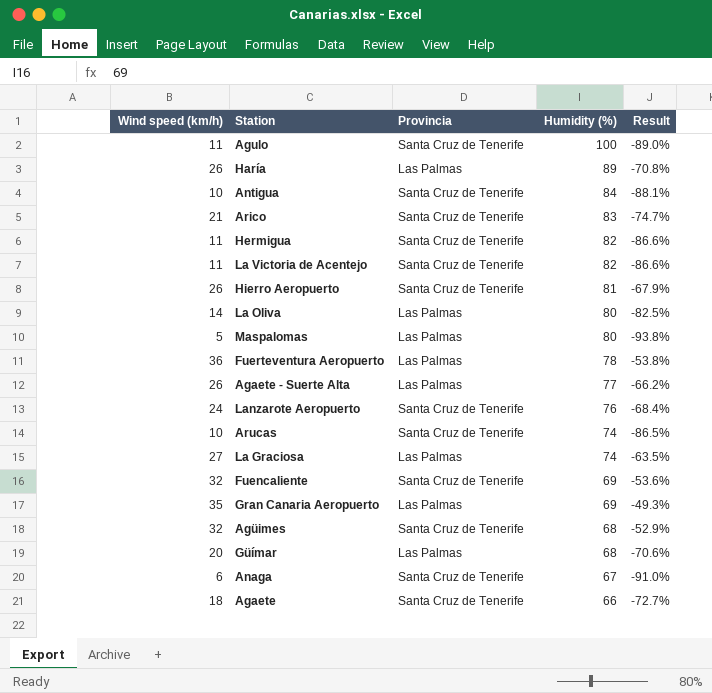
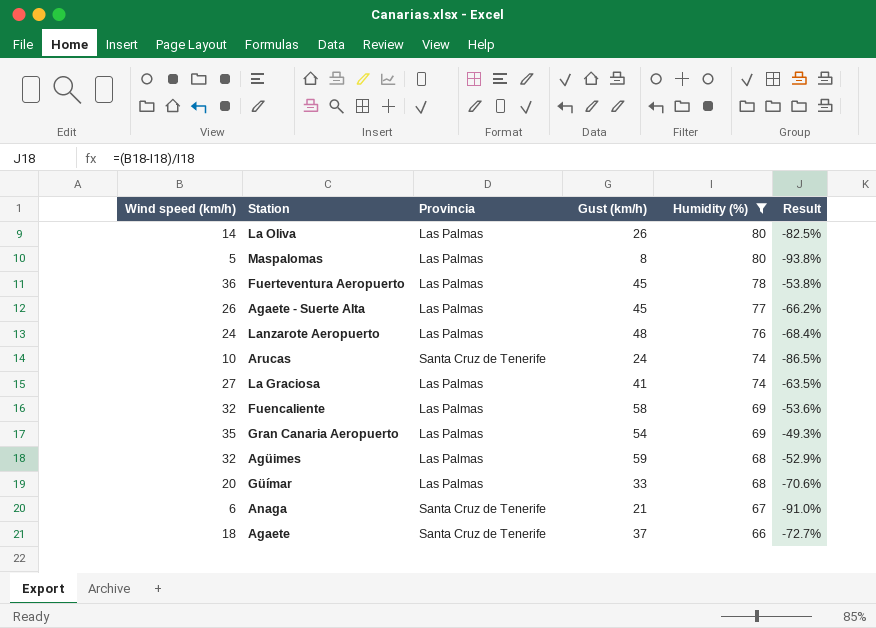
filter: none -> Humidity (%) <= 80
column Gust (km/h) | position: none -> 4
Lanzarote Aeropuerto | Provincia: Santa Cruz de Tenerife -> Las Palmas
Fuencaliente | Provincia: Santa Cruz de Tenerife -> Las Palmas
Agüimes | Provincia: Santa Cruz de Tenerife -> Las Palmas

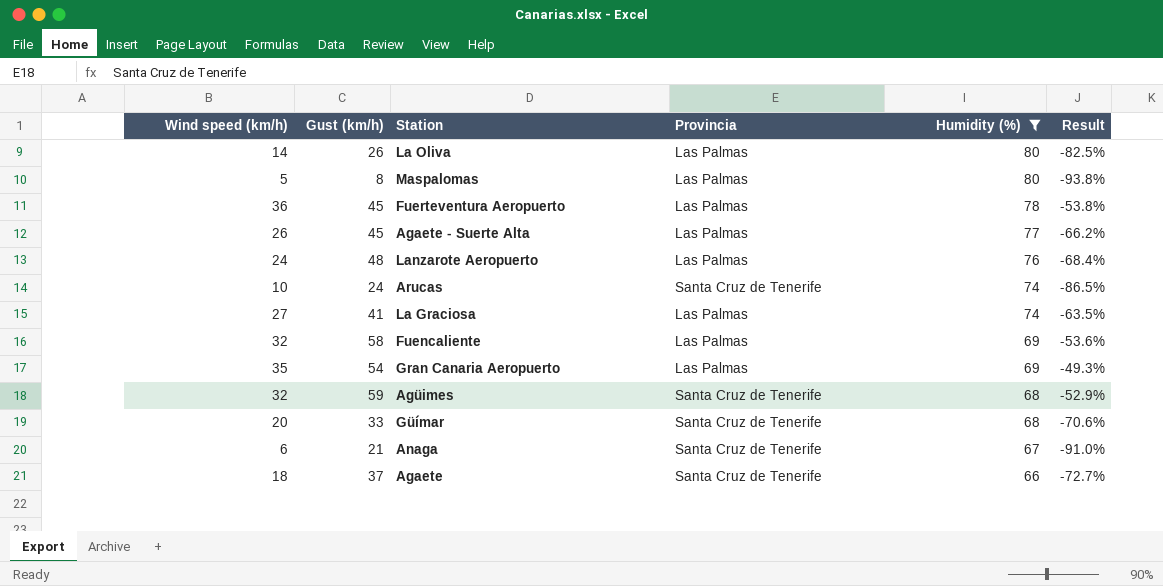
column Gust (km/h) | position: 4 -> 2
Agüimes | Provincia: Las Palmas -> Santa Cruz de Tenerife
Güímar | Provincia: Las Palmas -> Santa Cruz de Tenerife

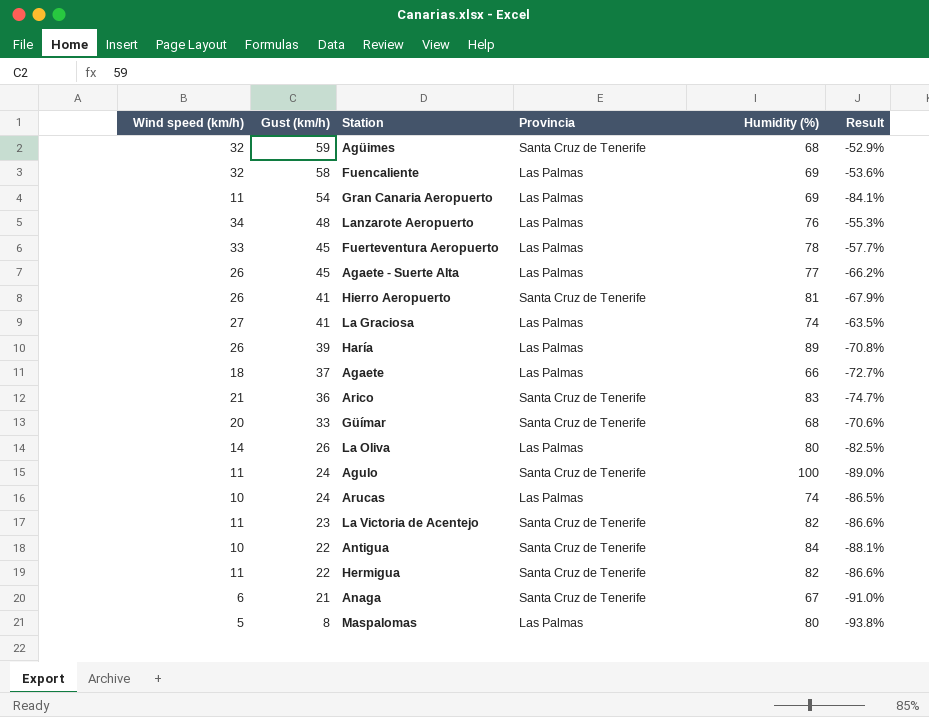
filter: Humidity (%) <= 80 -> none
row order: Humidity (%) descending -> Gust (km/h) descending
Gran Canaria Aeropuerto | Wind speed (km/h): 35 -> 11
Gran Canaria Aeropuerto | Result: -49.3% -> -84.1%
Lanzarote Aeropuerto | Wind speed (km/h): 24 -> 34
Lanzarote Aeropuerto | Result: -68.4% -> -55.3%
Fuerteventura Aeropuerto | Wind speed (km/h): 36 -> 33
Fuerteventura Aeropuerto | Result: -53.8% -> -57.7%
Agaete | Provincia: Santa Cruz de Tenerife -> Las Palmas
Arucas | Provincia: Santa Cruz de Tenerife -> Las Palmas

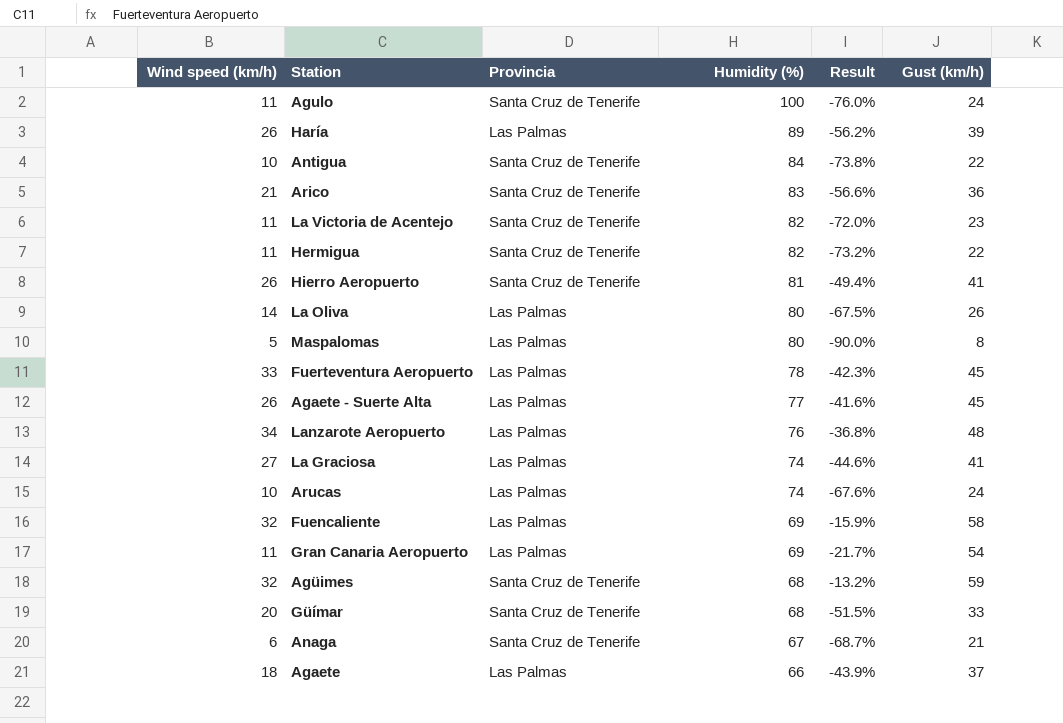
row order: Gust (km/h) descending -> Humidity (%) descending
column Result | formula: ([Wind speed (km/h)] - [Humidity (%)]) / [Humidity (%)] -> ([Gust (km/h)] - [Humidity (%)]) / [Humidity (%)]
column Gust (km/h) | position: 2 -> 6

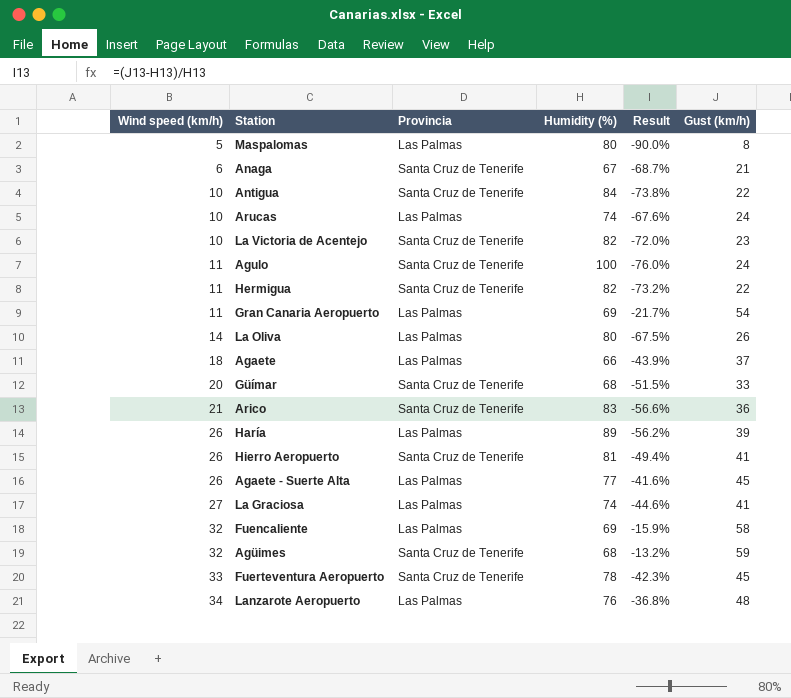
row order: Humidity (%) descending -> Wind speed (km/h) ascending
La Victoria de Acentejo | Wind speed (km/h): 11 -> 10
Fuerteventura Aeropuerto | Provincia: Las Palmas -> Santa Cruz de Tenerife

